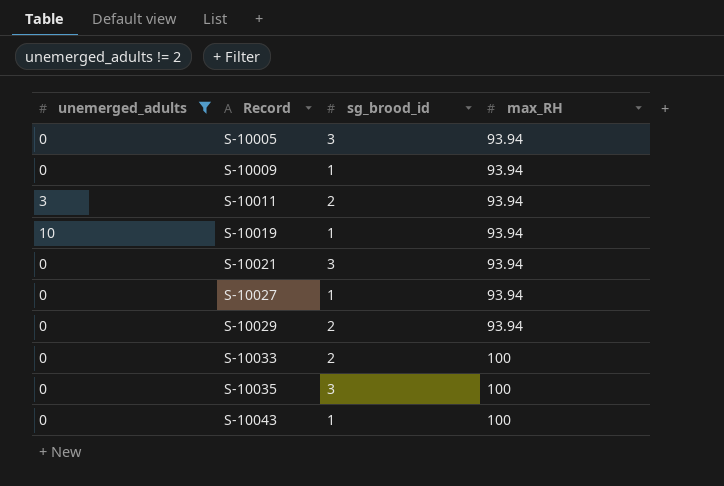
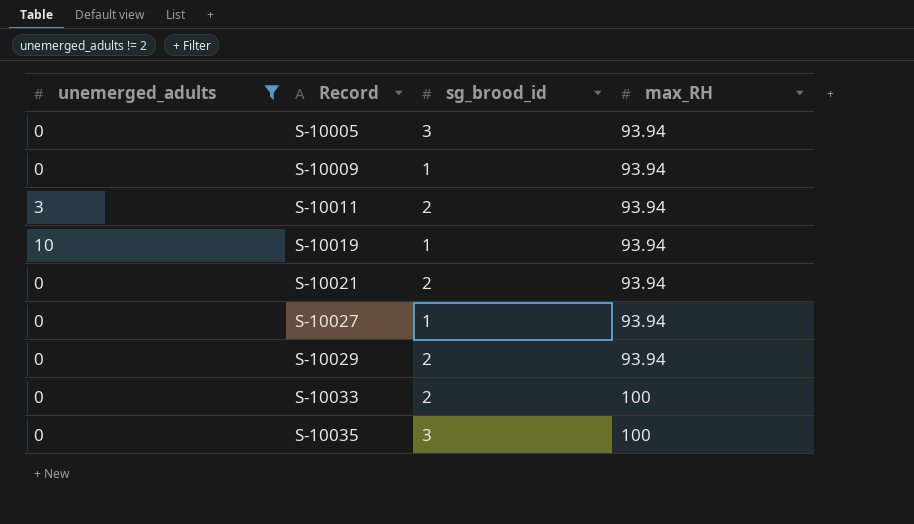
row S-10043: 0 | 1 | 100 -> none
S-10021 | sg_brood_id: 3 -> 2

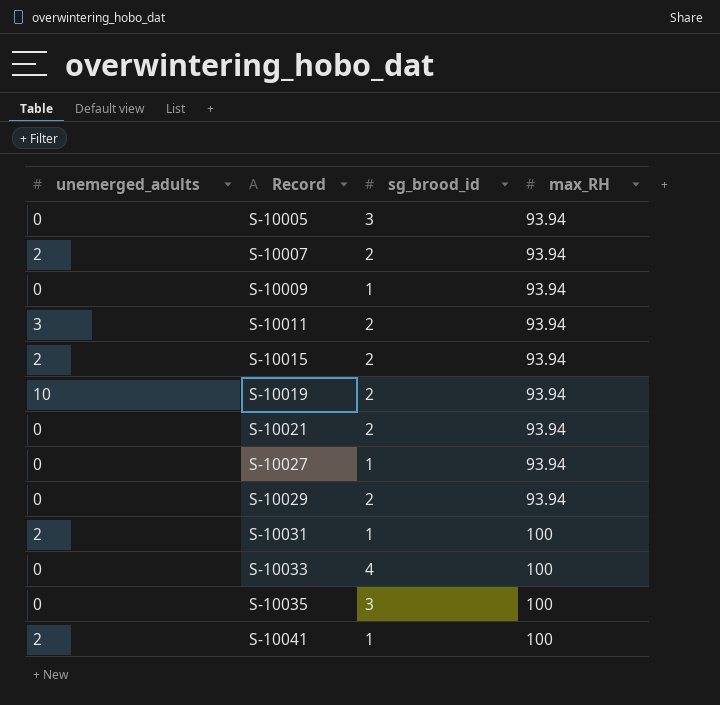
filter: unemerged_adults != 2 -> none
S-10019 | sg_brood_id: 1 -> 2
S-10033 | sg_brood_id: 2 -> 4

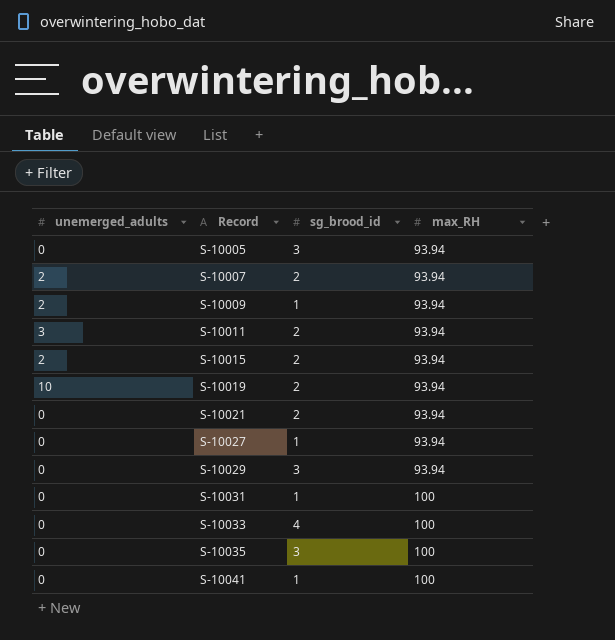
S-10009 | unemerged_adults: 0 -> 2
S-10029 | sg_brood_id: 2 -> 3
S-10031 | unemerged_adults: 2 -> 0
S-10041 | unemerged_adults: 2 -> 0

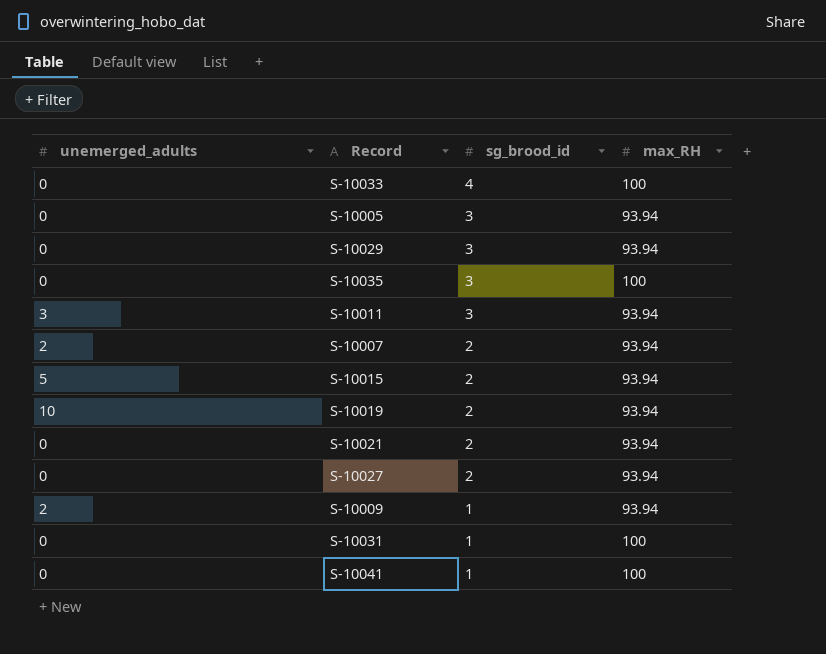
row order: Record ascending -> sg_brood_id descending
S-10011 | sg_brood_id: 2 -> 3
S-10015 | unemerged_adults: 2 -> 5
S-10027 | sg_brood_id: 1 -> 2

